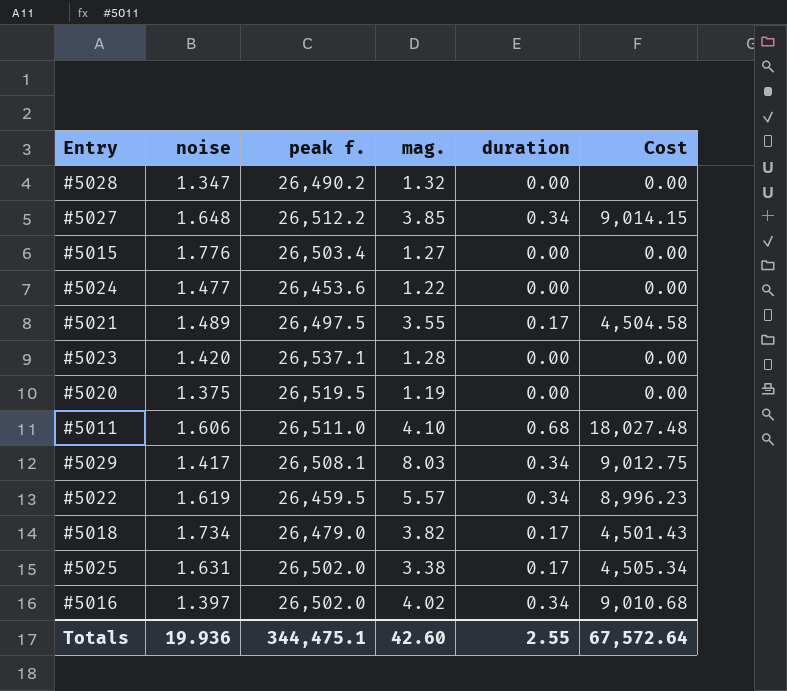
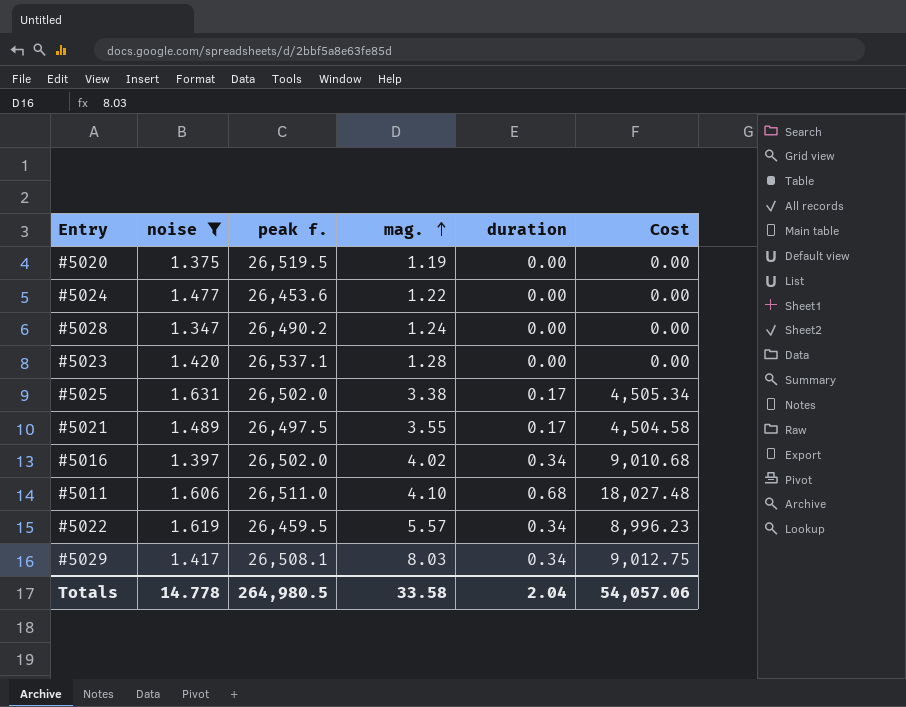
filter: none -> noise <= 1.631
row order: none -> mag. ascending
#5028 | mag.: 1.32 -> 1.24
Totals | noise: 19.936 -> 14.778
Totals | peak f.: 344,475.1 -> 264,980.5
Totals | mag.: 42.60 -> 33.58
Totals | duration: 2.55 -> 2.04
Totals | Cost: 67,572.64 -> 54,057.06

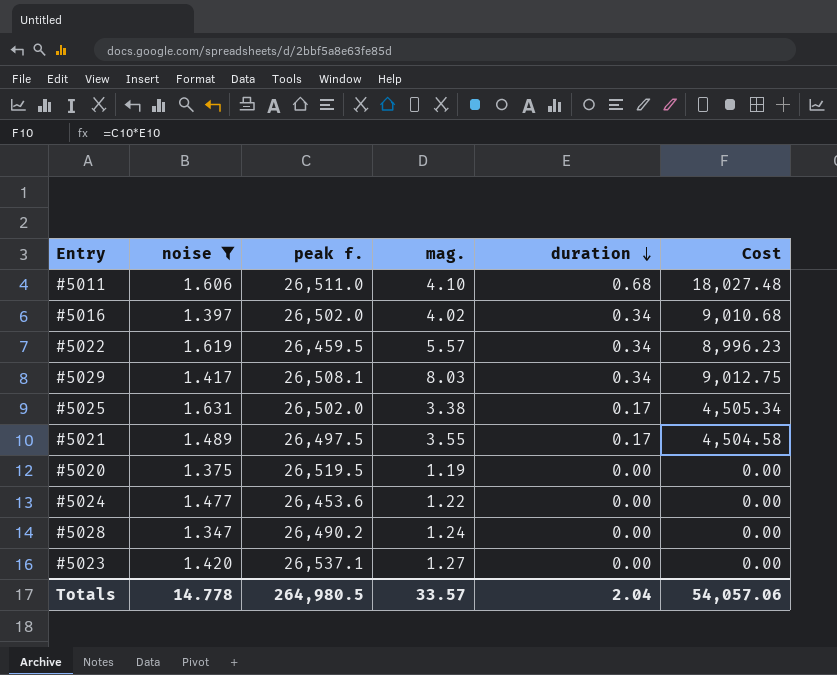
row order: mag. ascending -> duration descending
#5023 | mag.: 1.28 -> 1.27
Totals | mag.: 33.58 -> 33.57

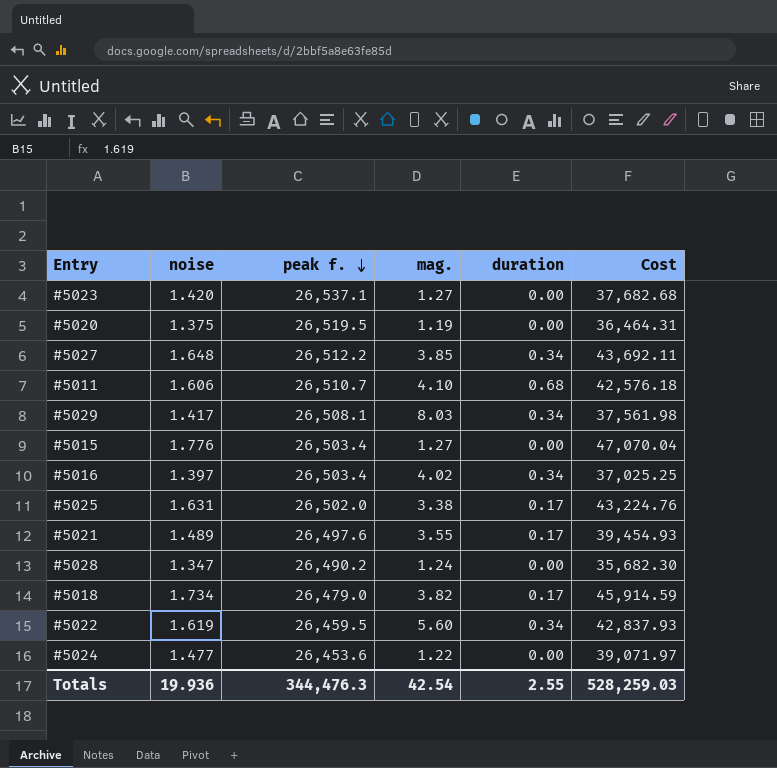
filter: noise <= 1.631 -> none
row order: duration descending -> peak f. descending
column Cost | formula: [peak f.] * [duration] -> [noise] * [peak f.]
#5011 | peak f.: 26,511.0 -> 26,510.7
#5016 | peak f.: 26,502.0 -> 26,503.4
#5021 | peak f.: 26,497.5 -> 26,497.6
#5022 | mag.: 5.57 -> 5.60
Totals | noise: 14.778 -> 19.936
Totals | peak f.: 264,980.5 -> 344,476.3
Totals | mag.: 33.57 -> 42.54
Totals | duration: 2.04 -> 2.55
Totals | Cost: 54,057.06 -> 528,259.03

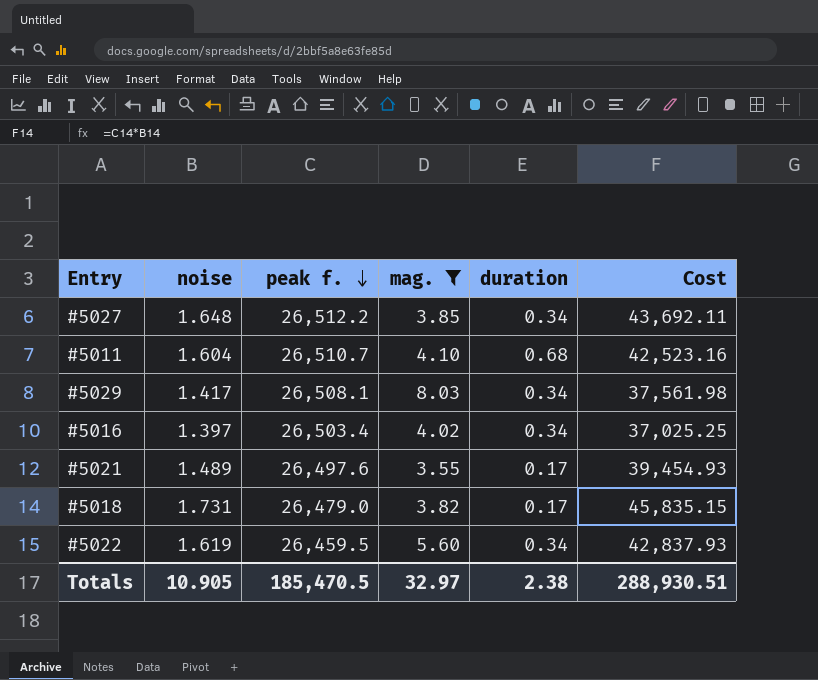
filter: none -> mag. >= 3.55
#5011 | noise: 1.606 -> 1.604
#5011 | Cost: 42,576.18 -> 42,523.16
#5018 | noise: 1.734 -> 1.731
#5018 | Cost: 45,914.59 -> 45,835.15
Totals | noise: 19.936 -> 10.905
Totals | peak f.: 344,476.3 -> 185,470.5
Totals | mag.: 42.54 -> 32.97
Totals | duration: 2.55 -> 2.38
Totals | Cost: 528,259.03 -> 288,930.51

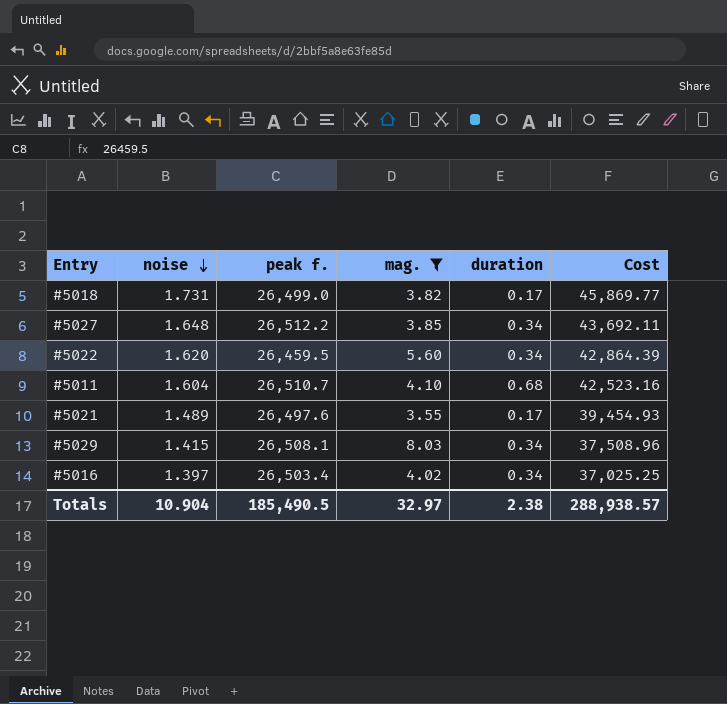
row order: peak f. descending -> noise descending
#5018 | peak f.: 26,479.0 -> 26,499.0
#5018 | Cost: 45,835.15 -> 45,869.77
#5022 | noise: 1.619 -> 1.620
#5022 | Cost: 42,837.93 -> 42,864.39
#5029 | noise: 1.417 -> 1.415
#5029 | Cost: 37,561.98 -> 37,508.96
Totals | noise: 10.905 -> 10.904
Totals | peak f.: 185,470.5 -> 185,490.5
Totals | Cost: 288,930.51 -> 288,938.57

